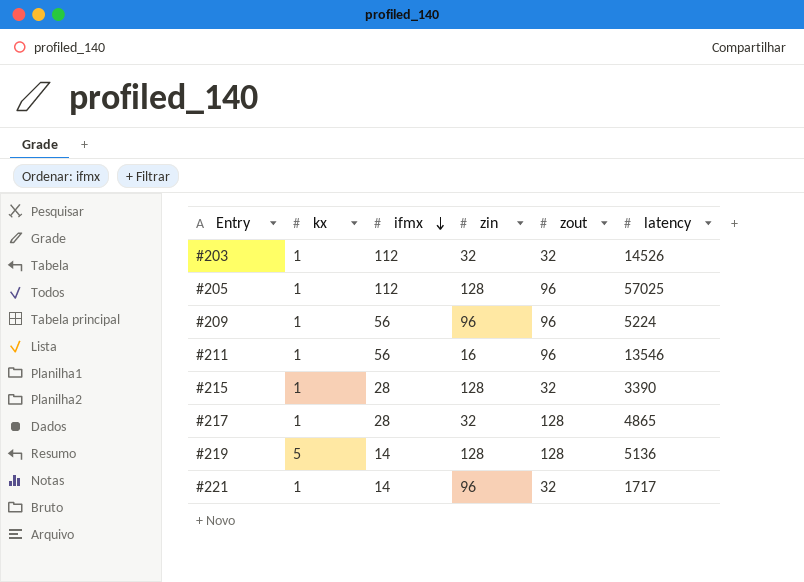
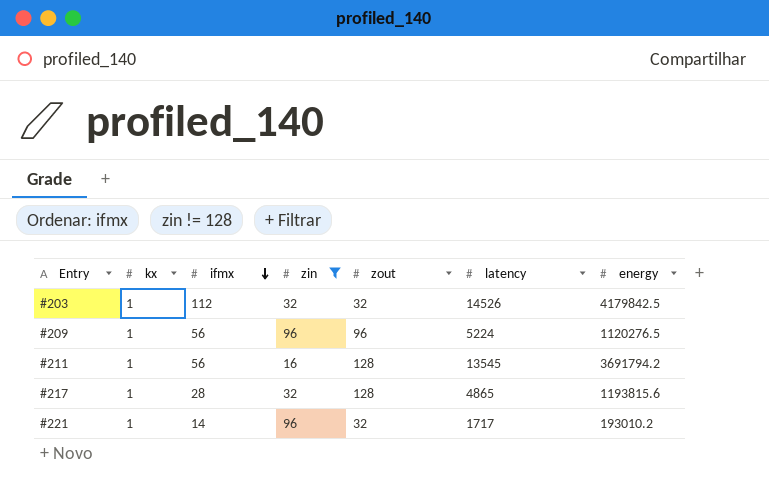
filter: none -> zin != 128
column energy | position: none -> 7
#211 | zout: 96 -> 128
#211 | latency: 13546 -> 13545

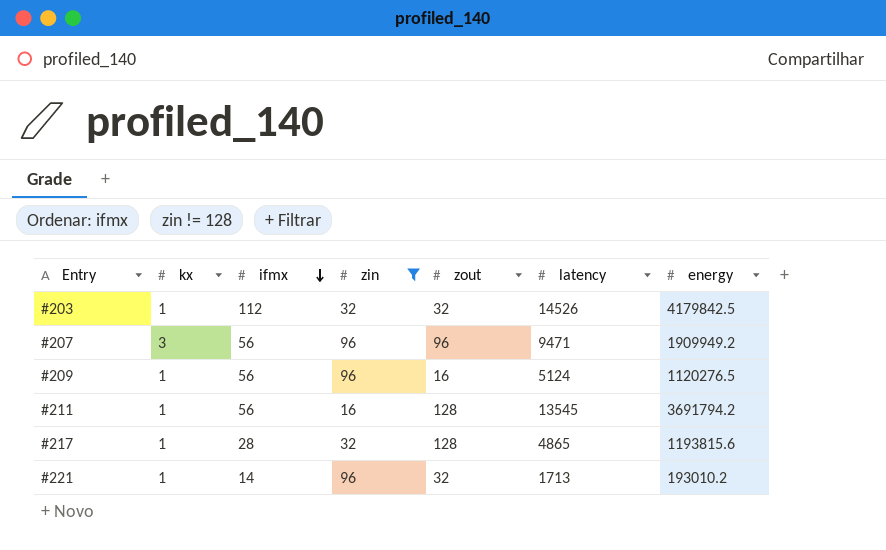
row #207: none -> 3 | 56 | 96 | 96 | 9471 | 1909949.2
#209 | zout: 96 -> 16
#209 | latency: 5224 -> 5124
#221 | latency: 1717 -> 1713

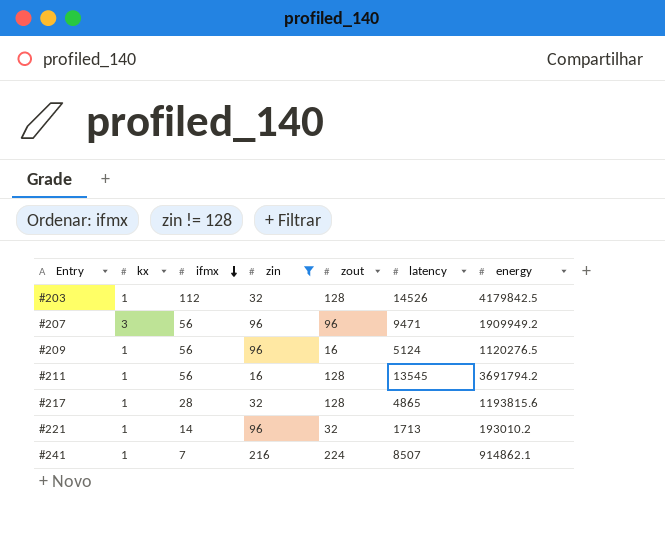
#203 | zout: 32 -> 128
row #241: none -> 1 | 7 | 216 | 224 | 8507 | 914862.1

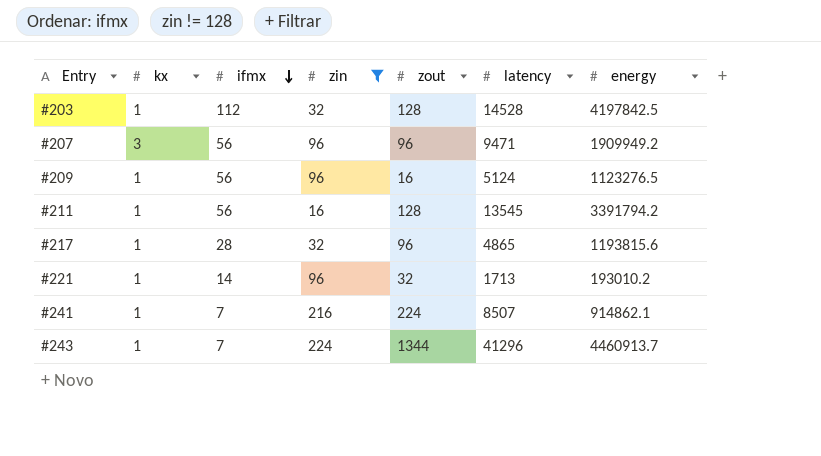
#203 | latency: 14526 -> 14528
#203 | energy: 4179842.5 -> 4197842.5
#209 | energy: 1120276.5 -> 1123276.5
#211 | energy: 3691794.2 -> 3391794.2
#217 | zout: 128 -> 96
row #243: none -> 1 | 7 | 224 | 1344 | 41296 | 4460913.7

